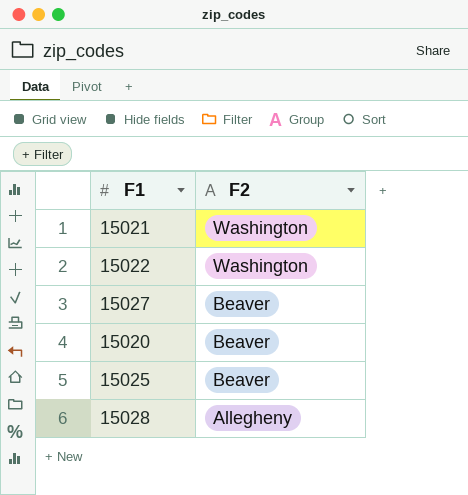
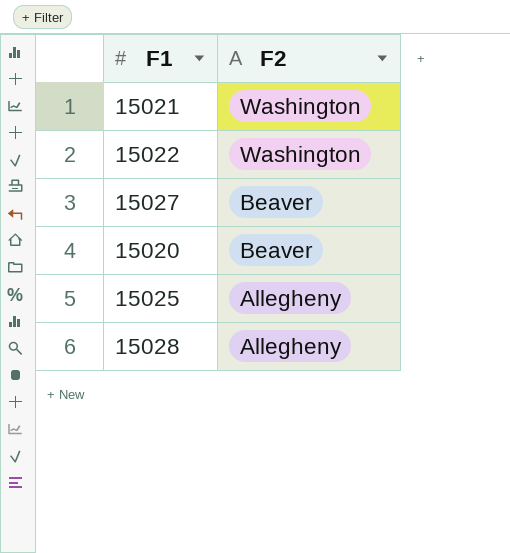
15025 | F2: Beaver -> Allegheny

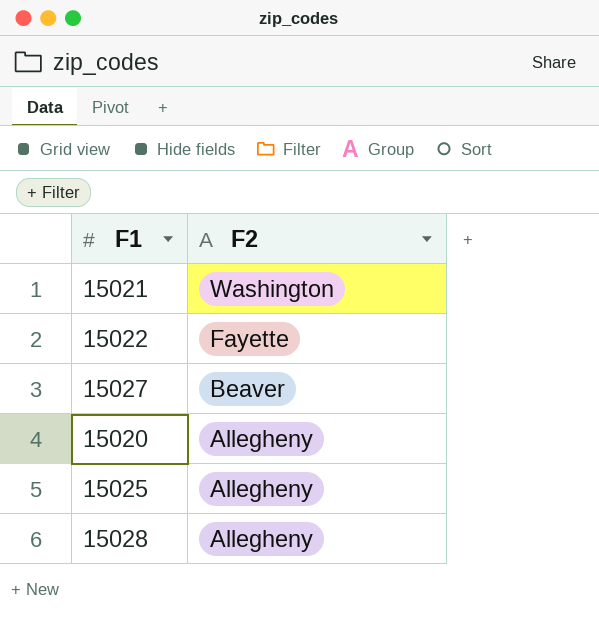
15022 | F2: Washington -> Fayette
15020 | F2: Beaver -> Allegheny

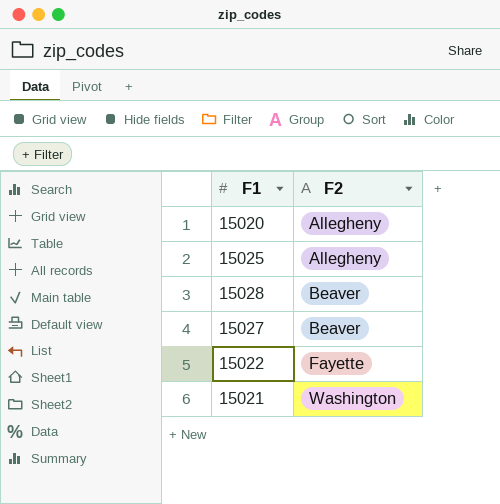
row order: F2 descending -> F2 ascending
15028 | F2: Allegheny -> Beaver

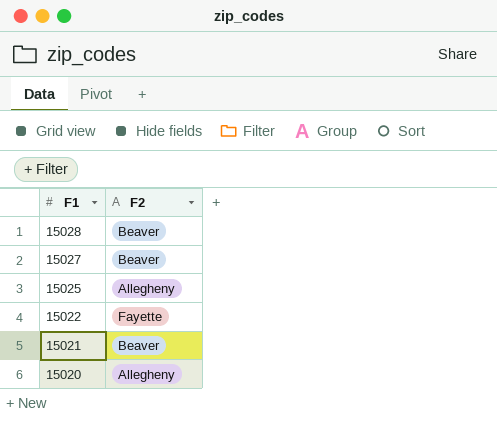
row order: F2 ascending -> F1 descending
15021 | F2: Washington -> Beaver

